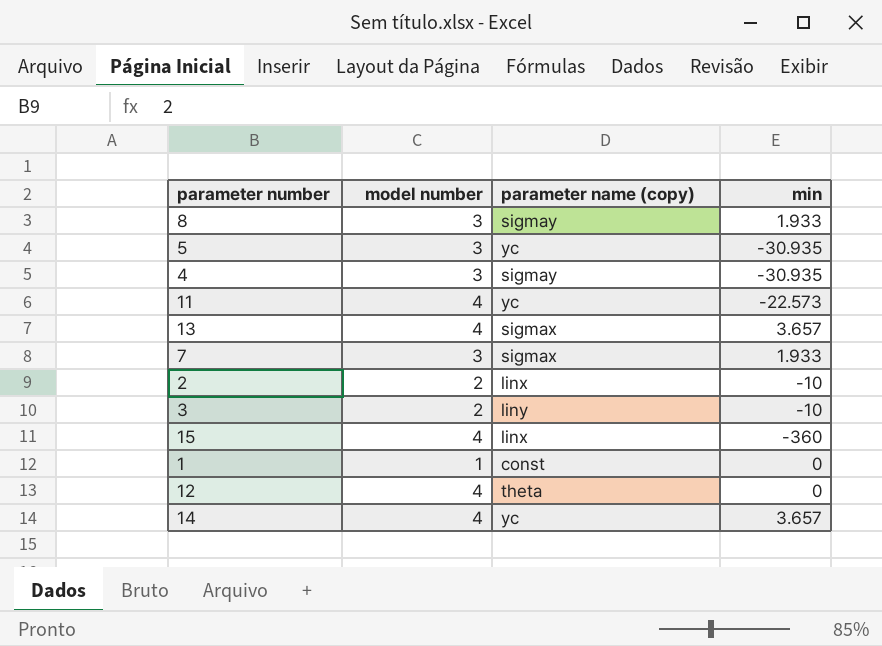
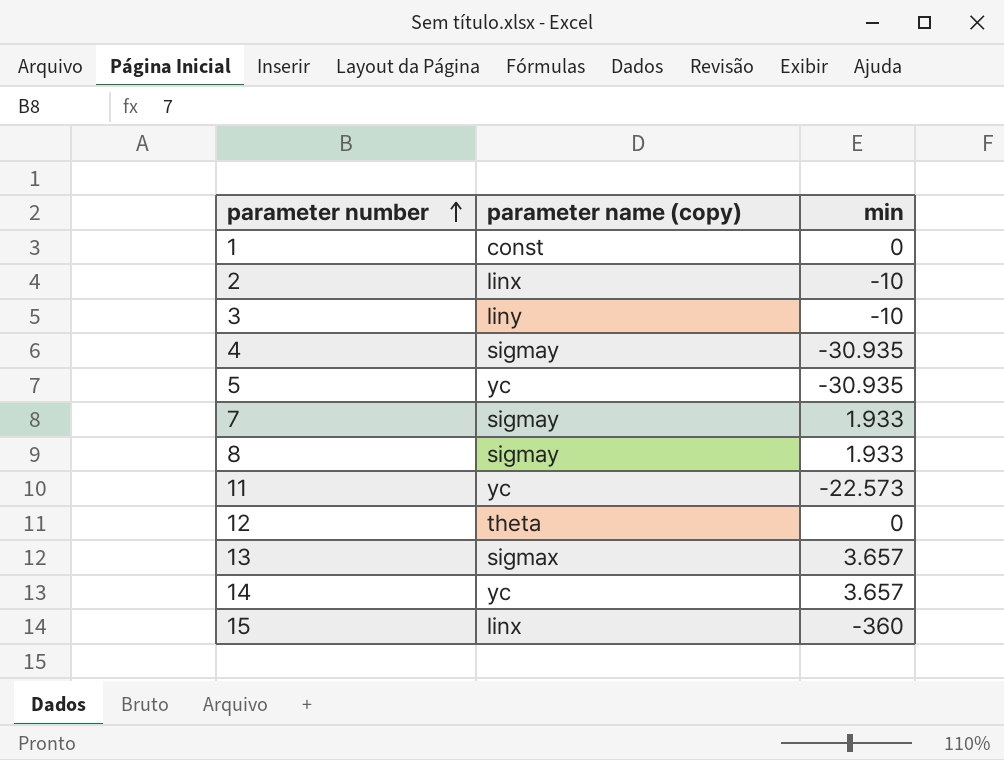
row order: none -> parameter number ascending
column model number | position: 2 -> none
7 | parameter name (copy): sigmax -> sigmay

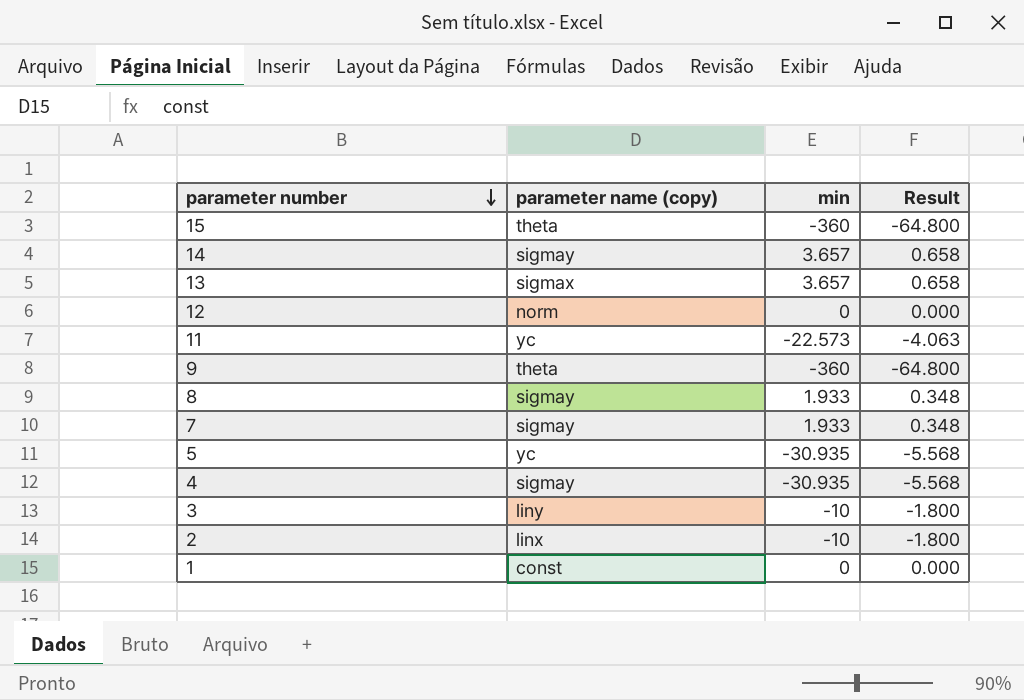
row order: parameter number ascending -> parameter number descending
column Result | formula: none -> [min] * 0.18
15 | parameter name (copy): linx -> theta
14 | parameter name (copy): yc -> sigmay
12 | parameter name (copy): theta -> norm
row 9: none -> theta | -360 | -64.800

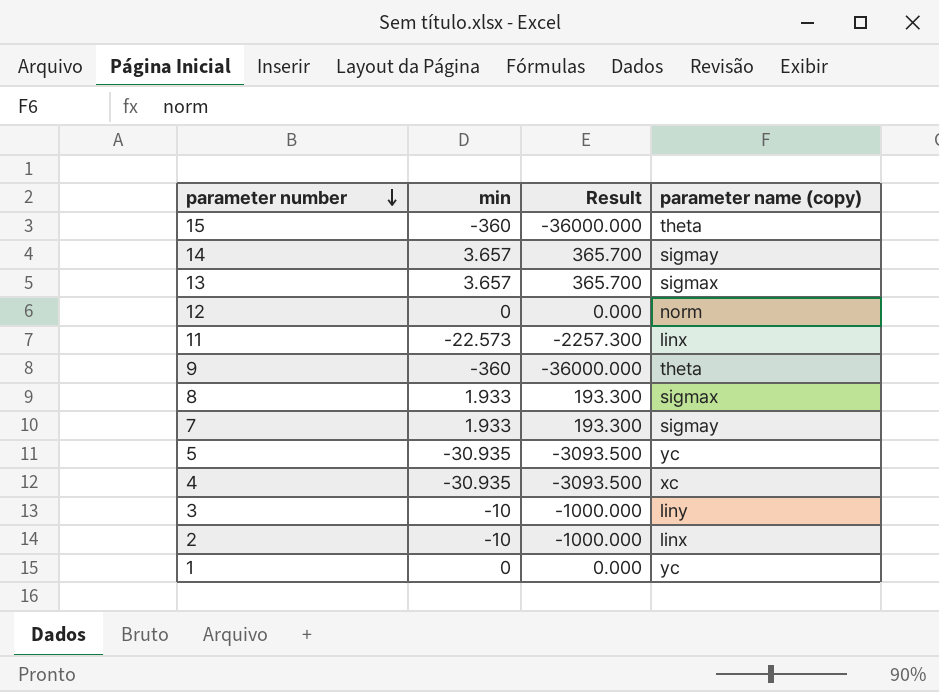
column Result | formula: [min] * 0.18 -> [min] * 100
column parameter name (copy) | position: 2 -> 4
11 | parameter name (copy): yc -> linx
8 | parameter name (copy): sigmay -> sigmax
4 | parameter name (copy): sigmay -> xc
1 | parameter name (copy): const -> yc

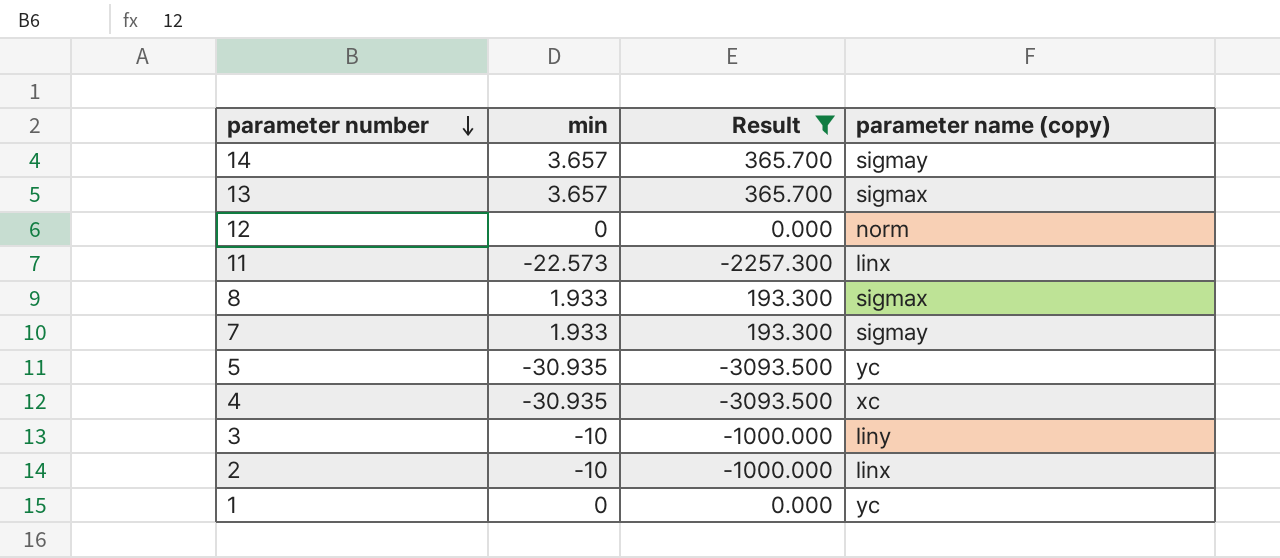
filter: none -> Result != -36000.000

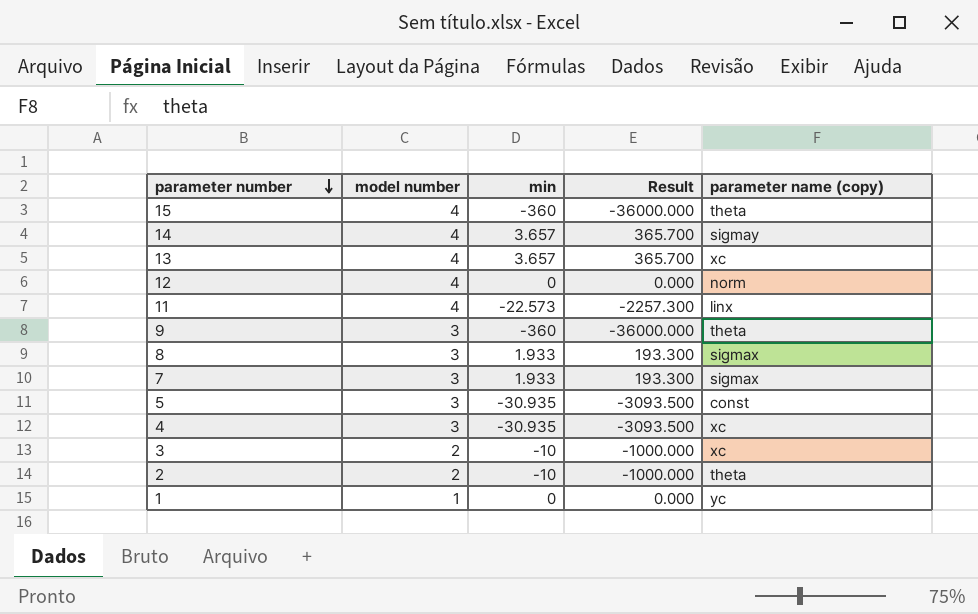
filter: Result != -36000.000 -> none
column model number | position: none -> 2
13 | parameter name (copy): sigmax -> xc
7 | parameter name (copy): sigmay -> sigmax
5 | parameter name (copy): yc -> const
3 | parameter name (copy): liny -> xc
2 | parameter name (copy): linx -> theta

